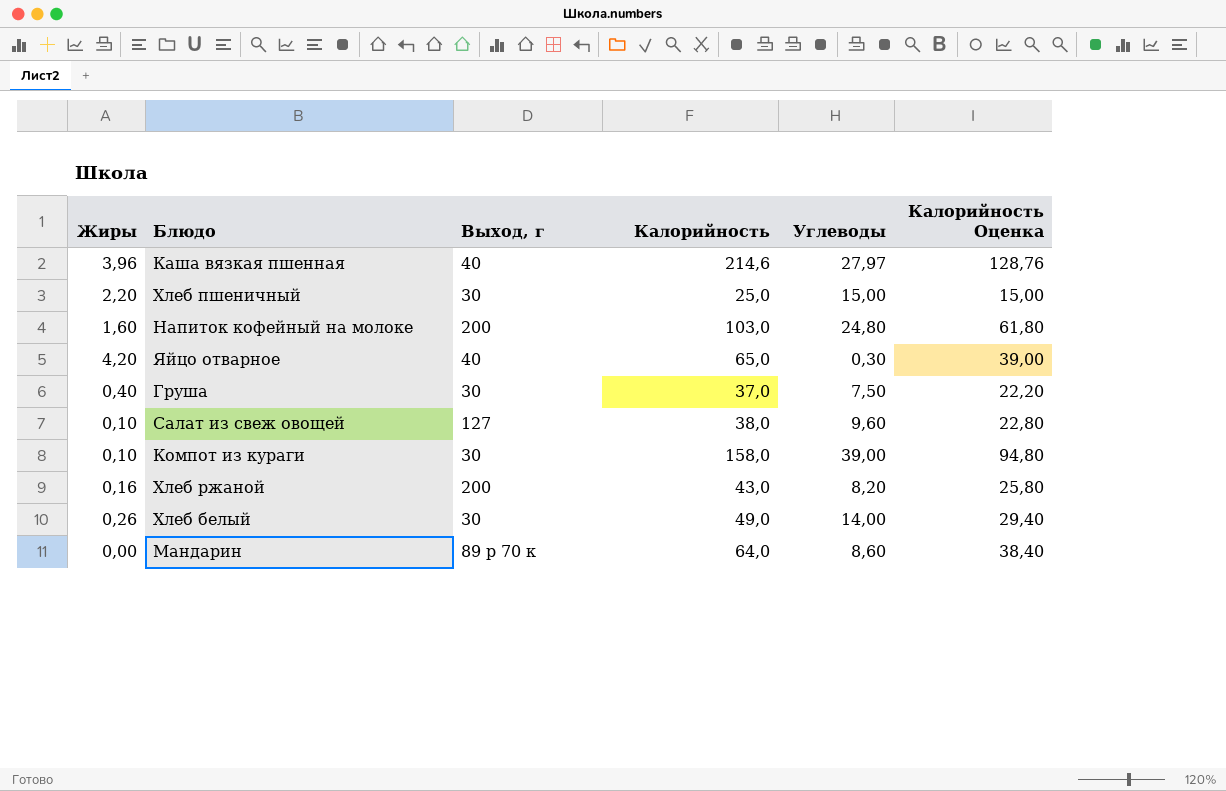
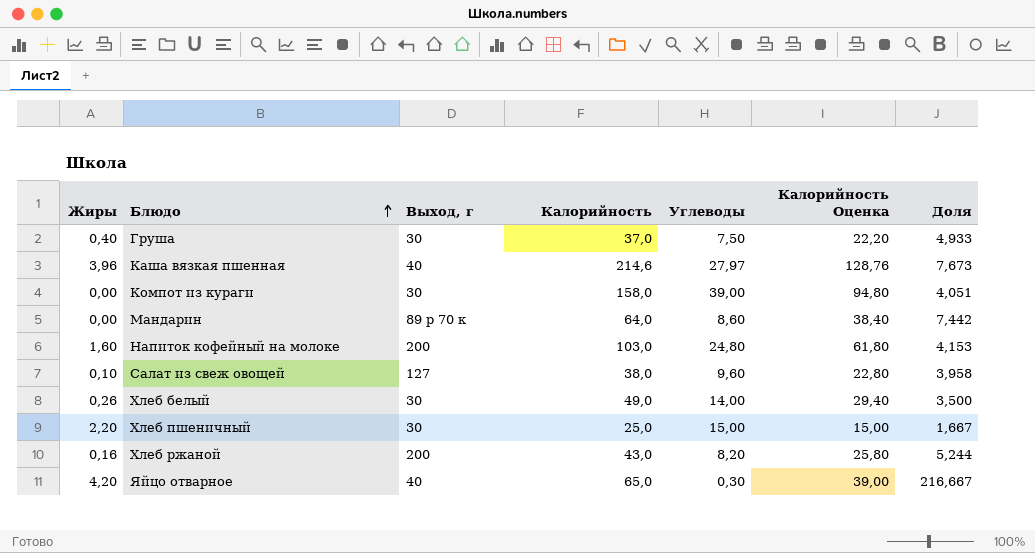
row order: none -> Блюдо ascending
column Доля | formula: none -> [Калорийность] / [Углеводы]
Компот из кураги | Жиры: 0,10 -> 0,00

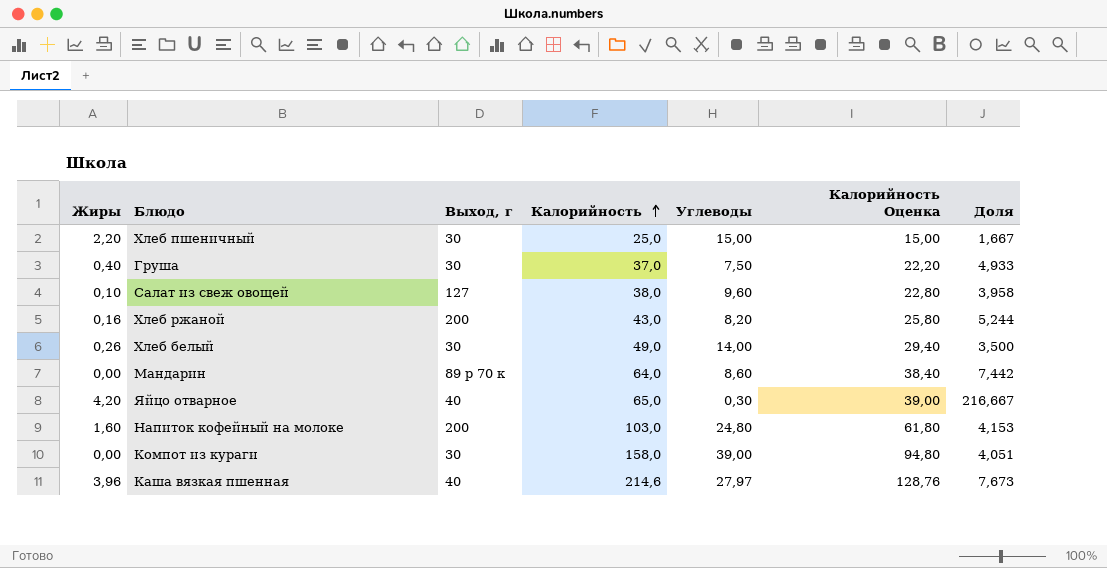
row order: Блюдо ascending -> Калорийность ascending

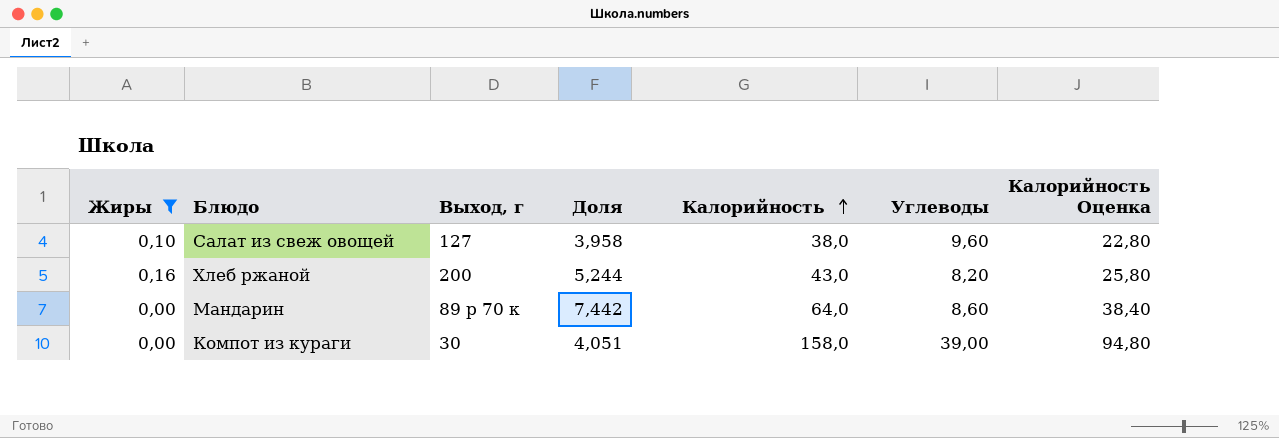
filter: none -> Жиры <= 0,16
column Доля | position: 7 -> 4

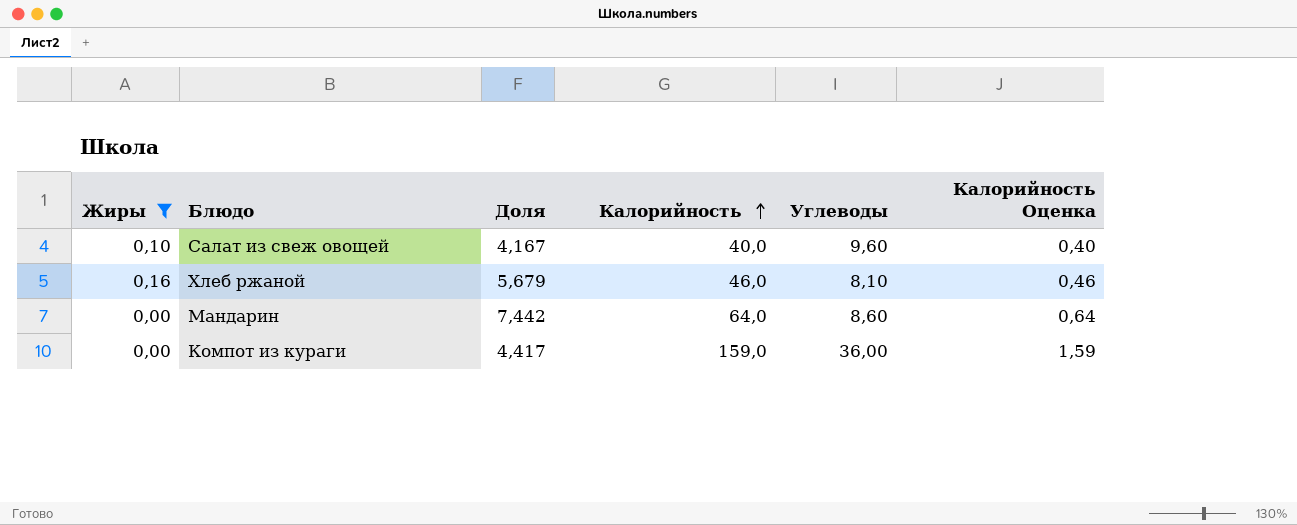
column Выход, г | position: 3 -> none
column Калорийность Оценка | formula: [Калорийность] * 0,6 -> [Калорийность] * 0,01
Салат из свеж овощей | Доля: 3,958 -> 4,167
Салат из свеж овощей | Калорийность: 38,0 -> 40,0
Хлеб ржаной | Доля: 5,244 -> 5,679
Хлеб ржаной | Калорийность: 43,0 -> 46,0
Хлеб ржаной | Углеводы: 8,20 -> 8,10
Компот из кураги | Доля: 4,051 -> 4,417
Компот из кураги | Калорийность: 158,0 -> 159,0
Компот из кураги | Углеводы: 39,00 -> 36,00

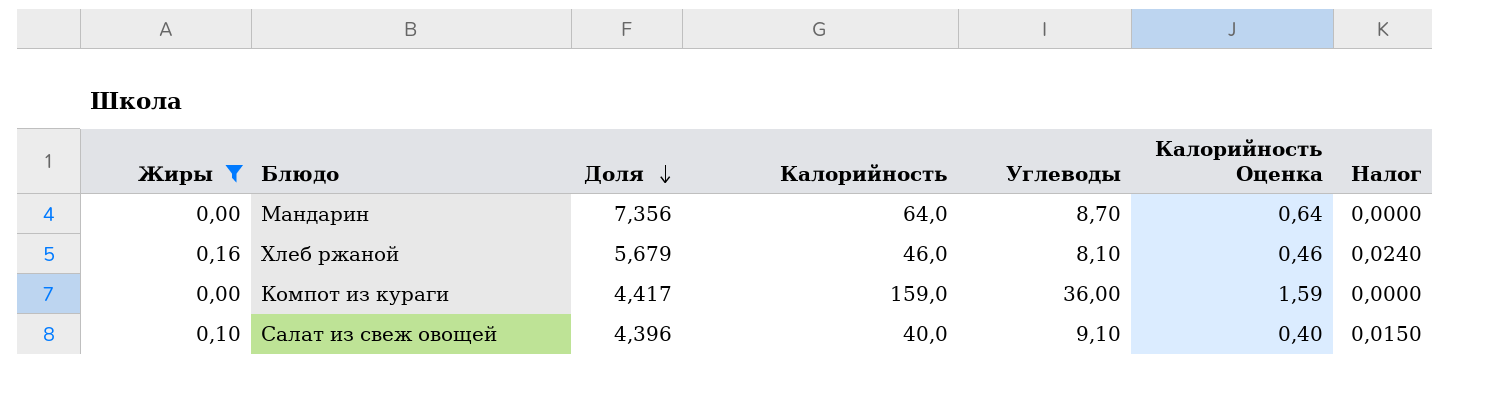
row order: Калорийность ascending -> Доля descending
column Налог | formula: none -> [Жиры] * 0,15
Мандарин | Доля: 7,442 -> 7,356
Мандарин | Углеводы: 8,60 -> 8,70
Салат из свеж овощей | Доля: 4,167 -> 4,396
Салат из свеж овощей | Углеводы: 9,60 -> 9,10

